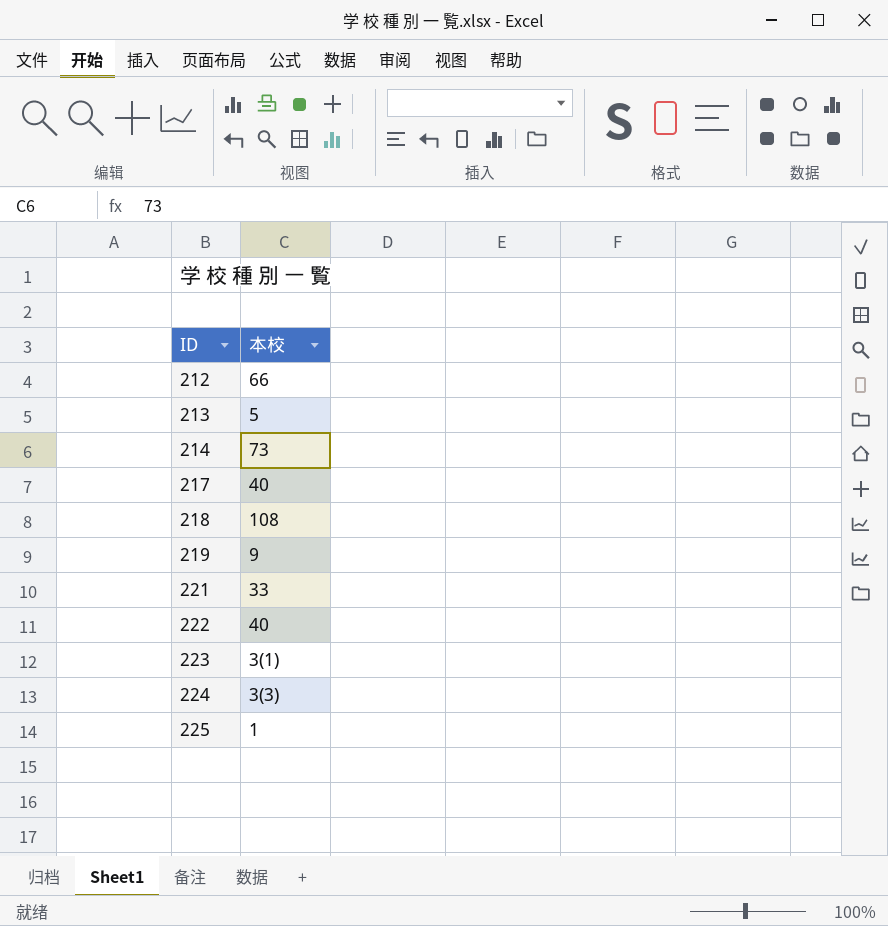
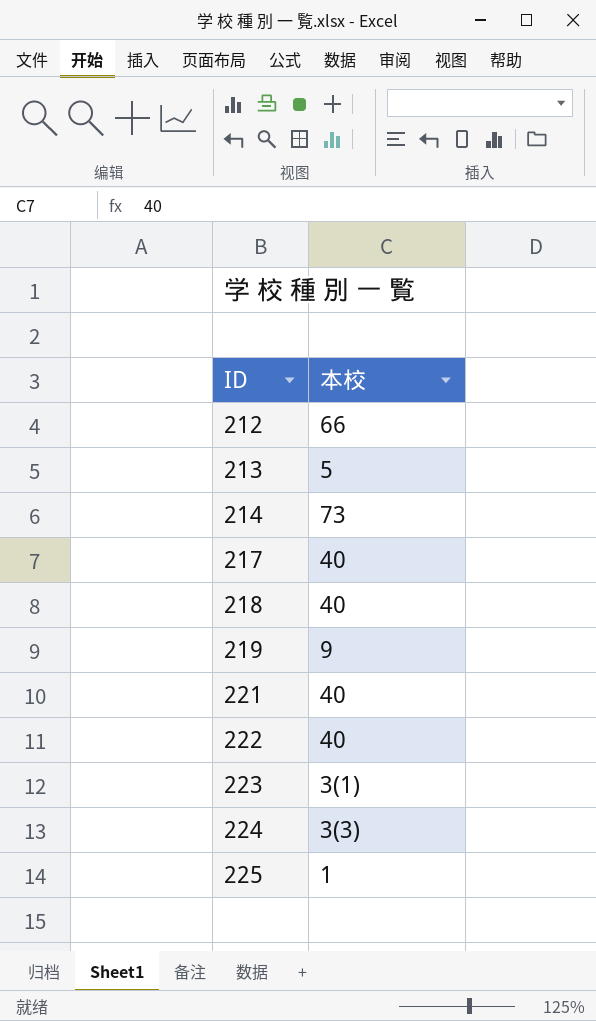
218 | 本校: 108 -> 40
221 | 本校: 33 -> 40

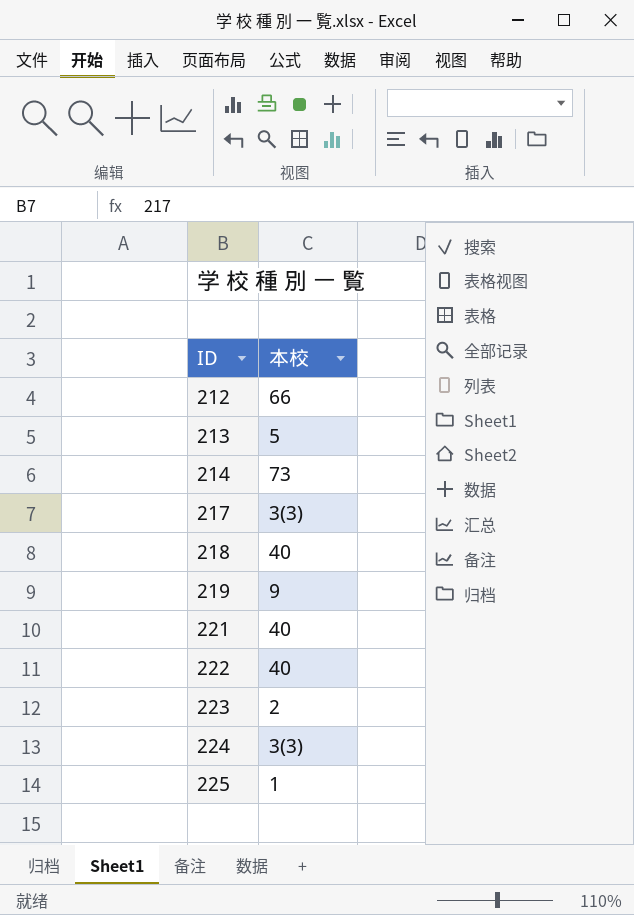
217 | 本校: 40 -> 3(3)
223 | 本校: 3(1) -> 2

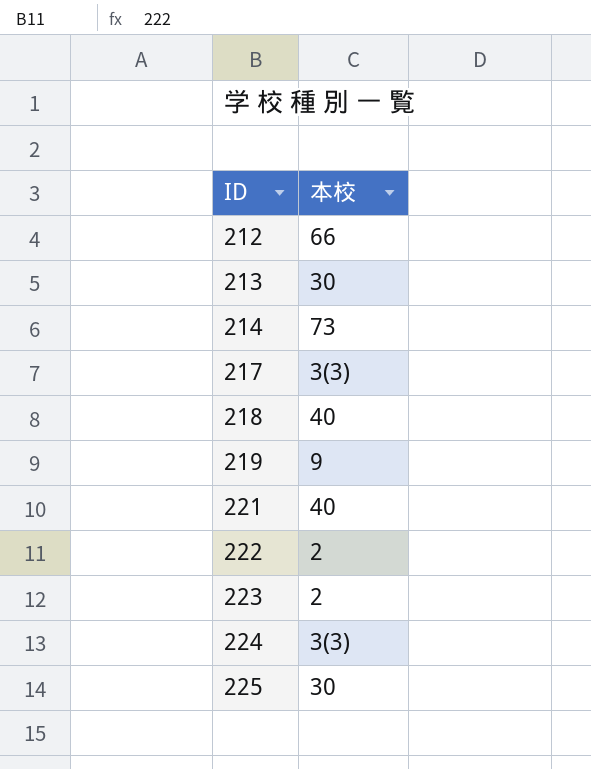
213 | 本校: 5 -> 30
222 | 本校: 40 -> 2
225 | 本校: 1 -> 30

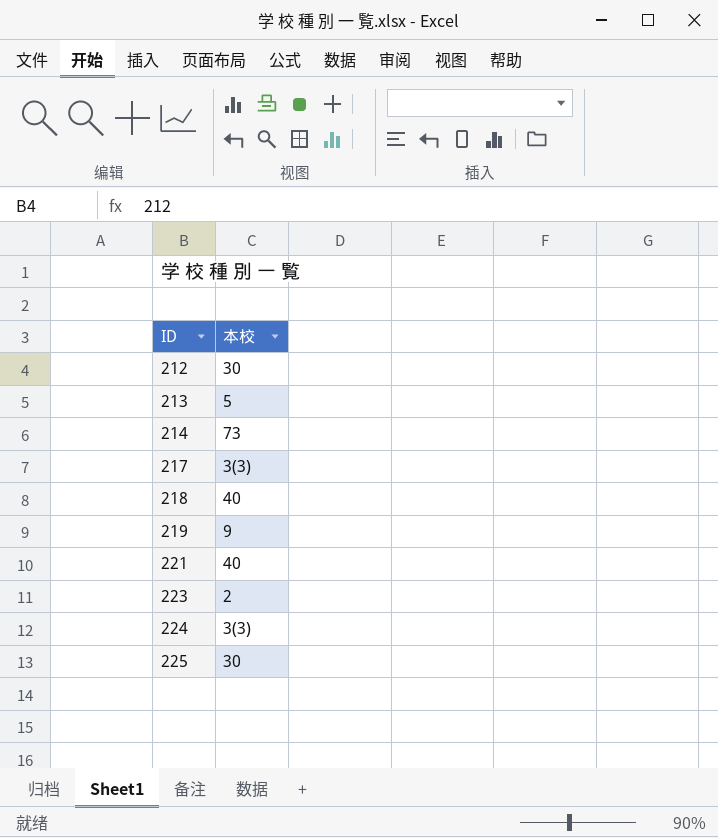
row 222: 2 -> none
212 | 本校: 66 -> 30
213 | 本校: 30 -> 5

